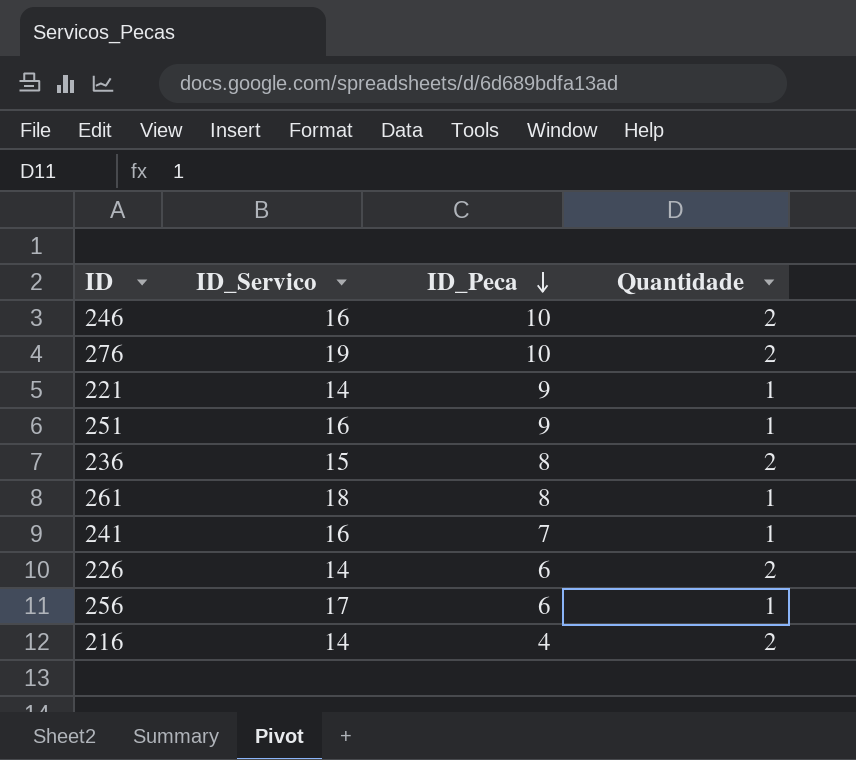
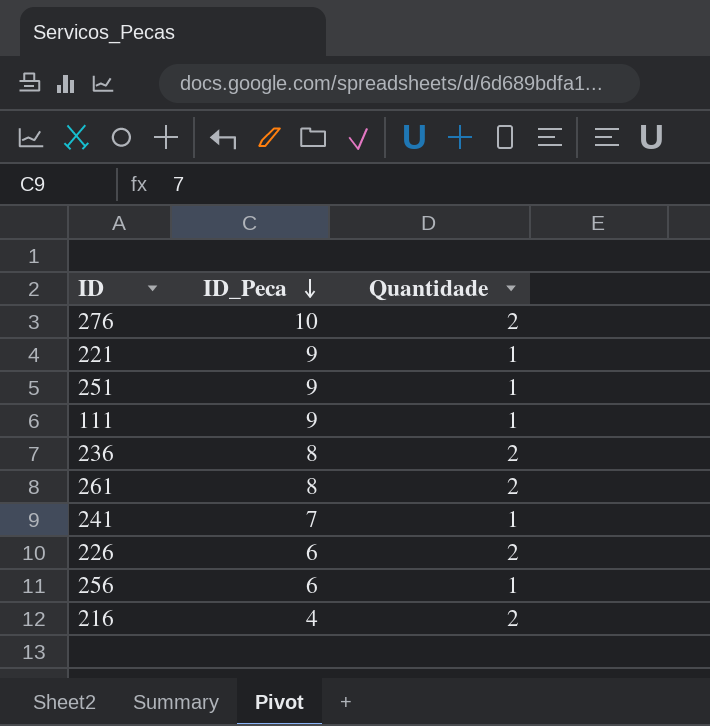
column ID_Servico | position: 2 -> none
row 246: 16 | 10 | 2 -> none
row 111: none -> 9 | 1
261 | Quantidade: 1 -> 2

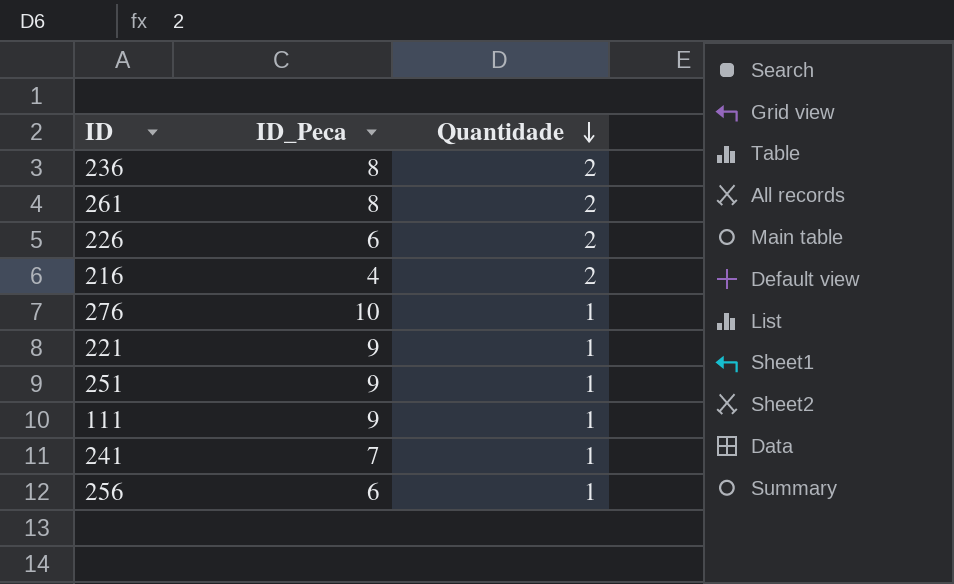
row order: ID_Peca descending -> Quantidade descending
276 | Quantidade: 2 -> 1

